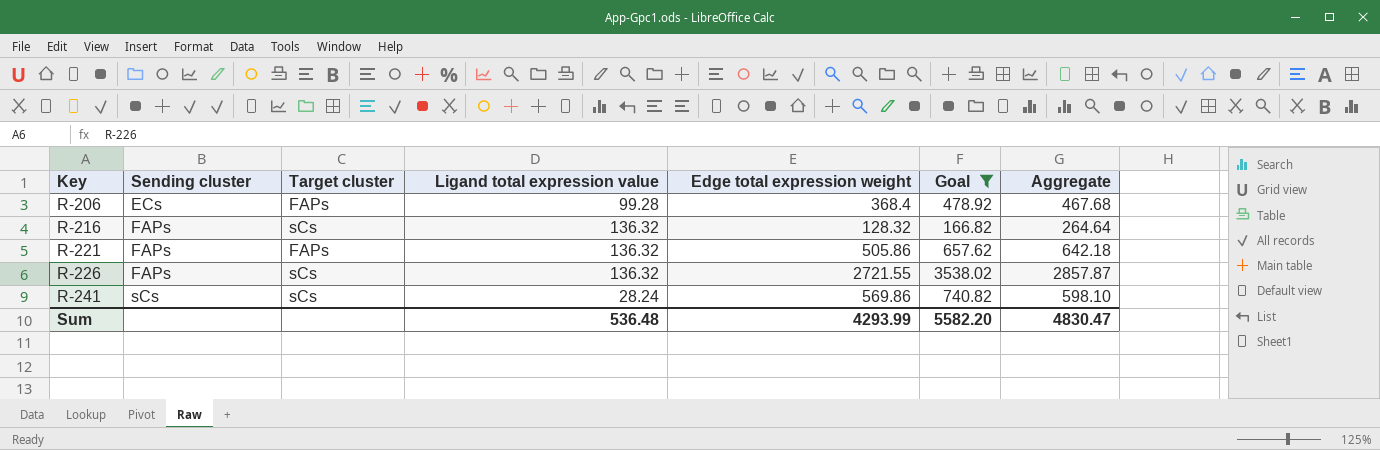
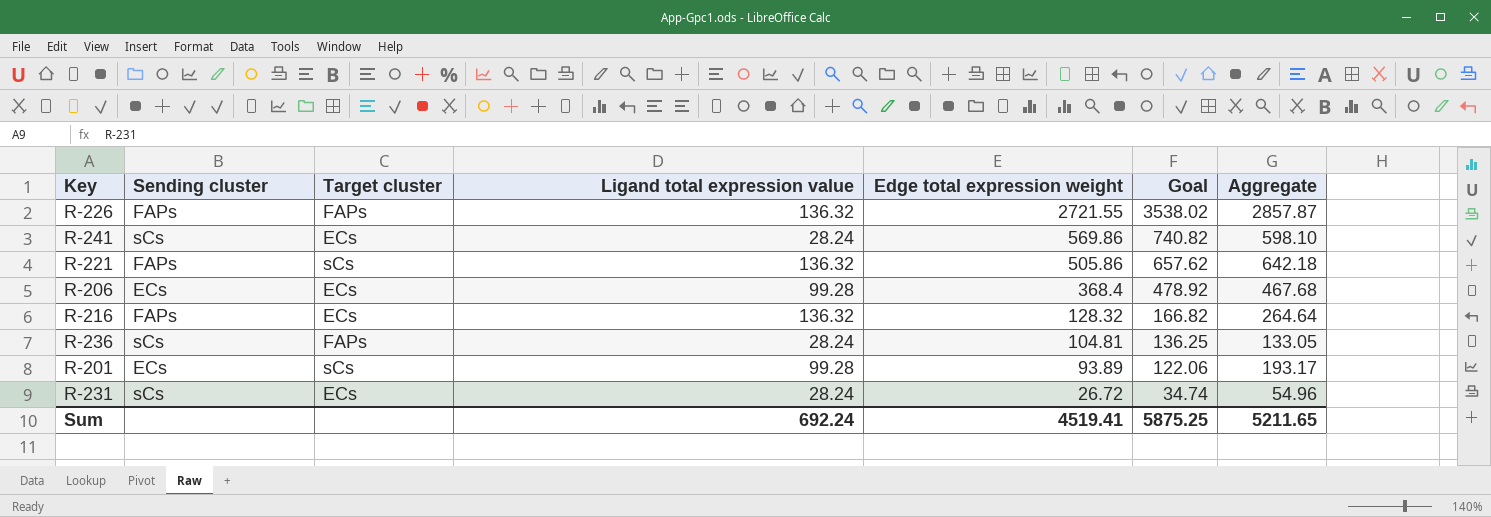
filter: Goal >= 166.82 -> none
row order: Key ascending -> Edge total expression weight descending
R-226 | Target cluster: sCs -> FAPs
R-241 | Target cluster: sCs -> ECs
R-221 | Target cluster: FAPs -> sCs
R-206 | Target cluster: FAPs -> ECs
R-216 | Target cluster: sCs -> ECs
Sum | Ligand total expression value: 536.48 -> 692.24
Sum | Edge total expression weight: 4293.99 -> 4519.41
Sum | Goal: 5582.20 -> 5875.25
Sum | Aggregate: 4830.47 -> 5211.65

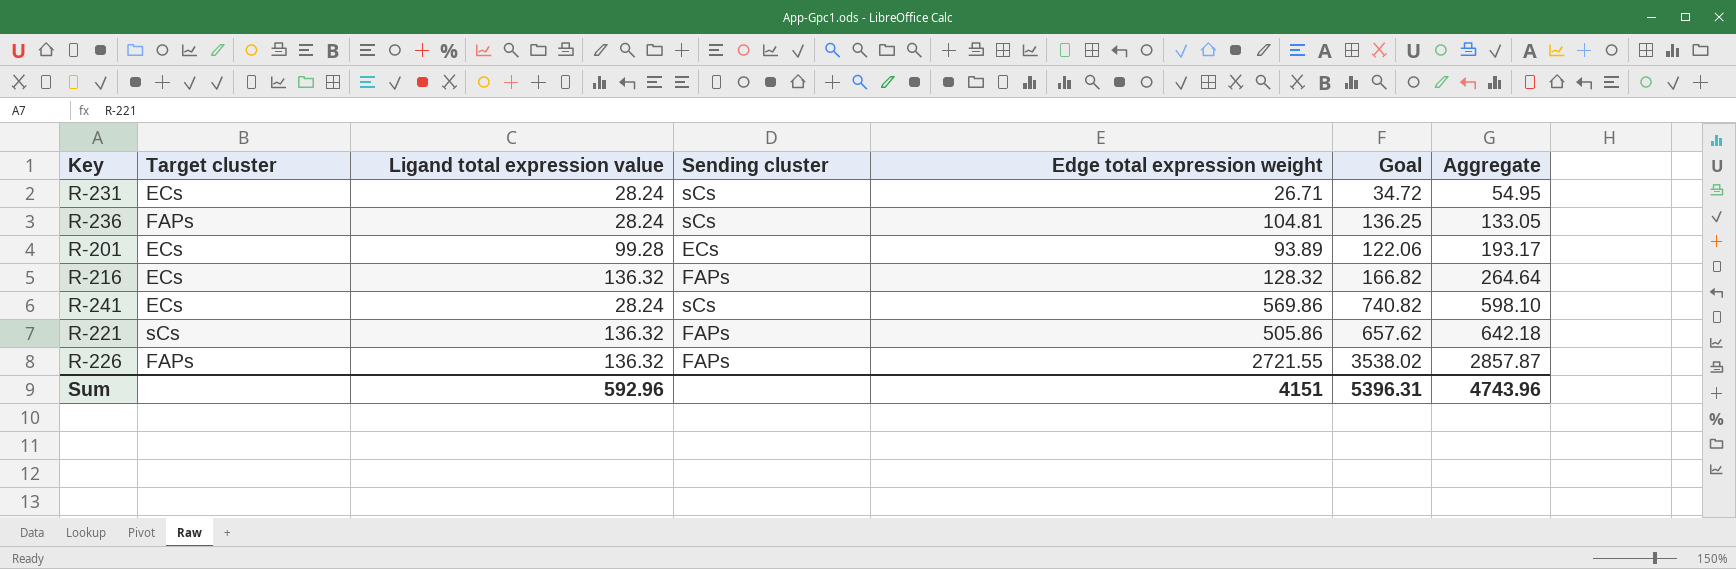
row order: Edge total expression weight descending -> Aggregate ascending
column Sending cluster | position: 2 -> 4
row R-206: ECs | ECs | 99.28 | 368.4 | 478.92 | 467.68 -> none
R-231 | Edge total expression weight: 26.72 -> 26.71
R-231 | Goal: 34.74 -> 34.72
R-231 | Aggregate: 54.96 -> 54.95
R-201 | Target cluster: sCs -> ECs
Sum | Ligand total expression value: 692.24 -> 592.96
Sum | Edge total expression weight: 4519.41 -> 4151
Sum | Goal: 5875.25 -> 5396.31
Sum | Aggregate: 5211.65 -> 4743.96

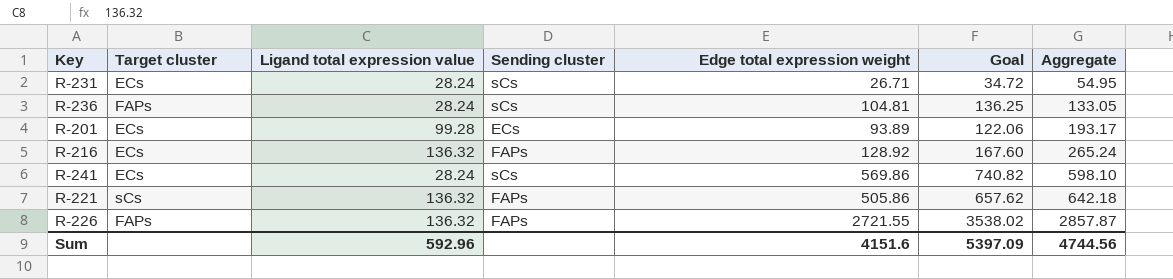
R-216 | Edge total expression weight: 128.32 -> 128.92
R-216 | Goal: 166.82 -> 167.60
R-216 | Aggregate: 264.64 -> 265.24
Sum | Edge total expression weight: 4151 -> 4151.6
Sum | Goal: 5396.31 -> 5397.09
Sum | Aggregate: 4743.96 -> 4744.56

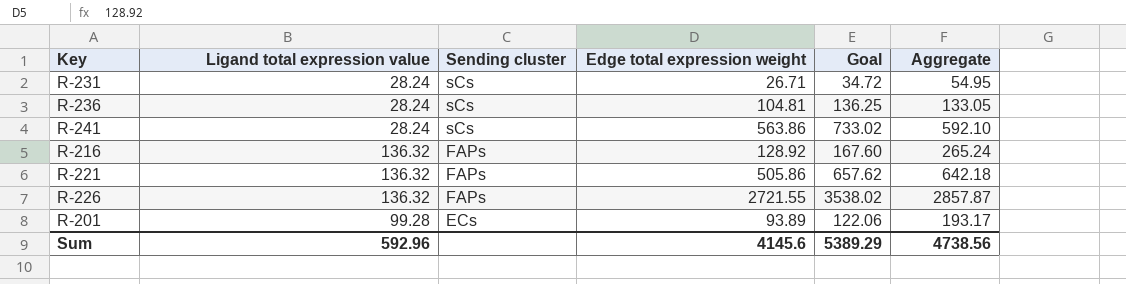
row order: Aggregate ascending -> Sending cluster descending
column Target cluster | position: 2 -> none
R-241 | Edge total expression weight: 569.86 -> 563.86
R-241 | Goal: 740.82 -> 733.02
R-241 | Aggregate: 598.10 -> 592.10
Sum | Edge total expression weight: 4151.6 -> 4145.6
Sum | Goal: 5397.09 -> 5389.29
Sum | Aggregate: 4744.56 -> 4738.56

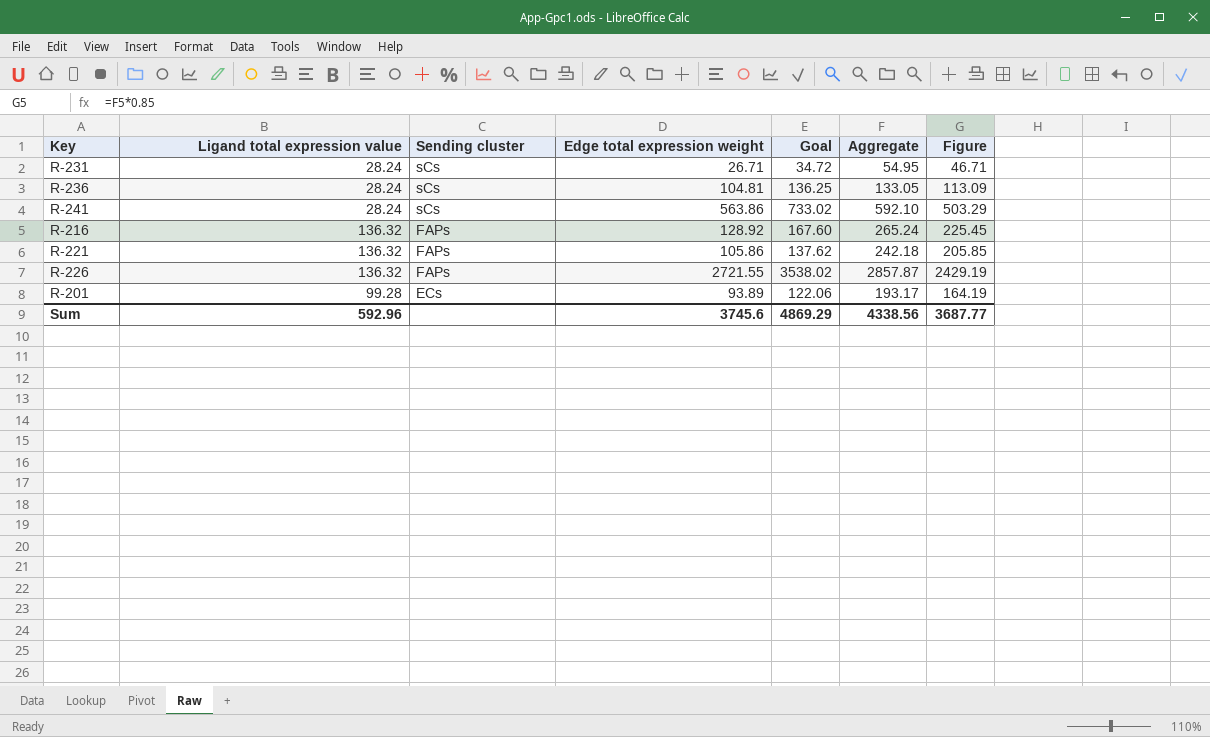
column Figure | formula: none -> [Aggregate] * 0.85
R-221 | Edge total expression weight: 505.86 -> 105.86
R-221 | Goal: 657.62 -> 137.62
R-221 | Aggregate: 642.18 -> 242.18
Sum | Edge total expression weight: 4145.6 -> 3745.6
Sum | Goal: 5389.29 -> 4869.29
Sum | Aggregate: 4738.56 -> 4338.56

